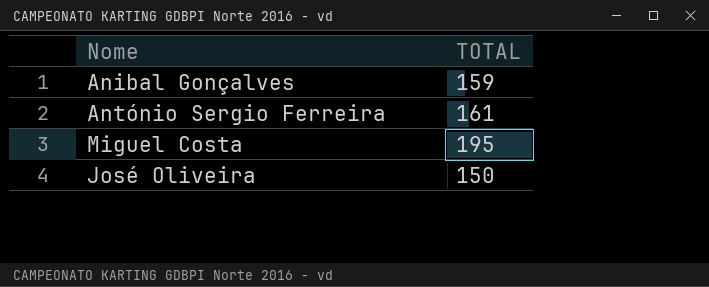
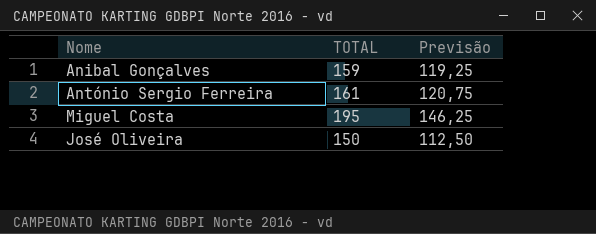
column Previsão | formula: none -> [TOTAL] * 0,75

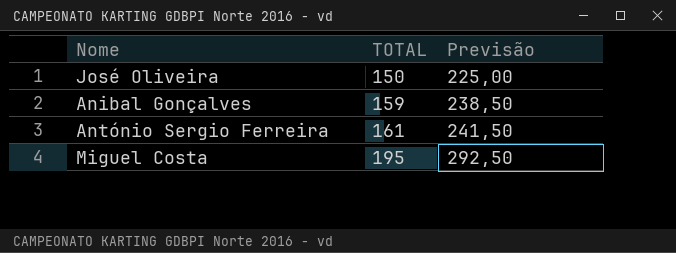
row order: none -> TOTAL ascending
column Previsão | formula: [TOTAL] * 0,75 -> [TOTAL] * 1,5

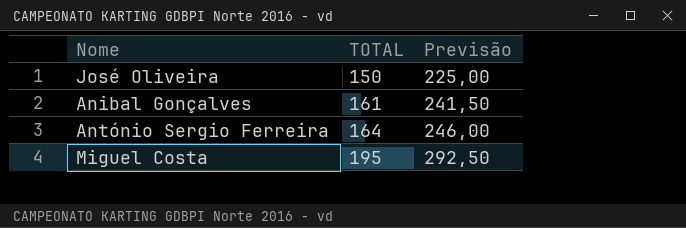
Anibal Gonçalves | TOTAL: 159 -> 161
Anibal Gonçalves | Previsão: 238,50 -> 241,50
António Sergio Ferreira | TOTAL: 161 -> 164
António Sergio Ferreira | Previsão: 241,50 -> 246,00

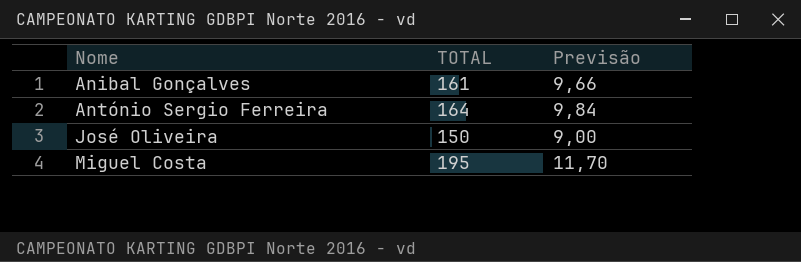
row order: TOTAL ascending -> Nome ascending
column Previsão | formula: [TOTAL] * 1,5 -> [TOTAL] * 0,06

